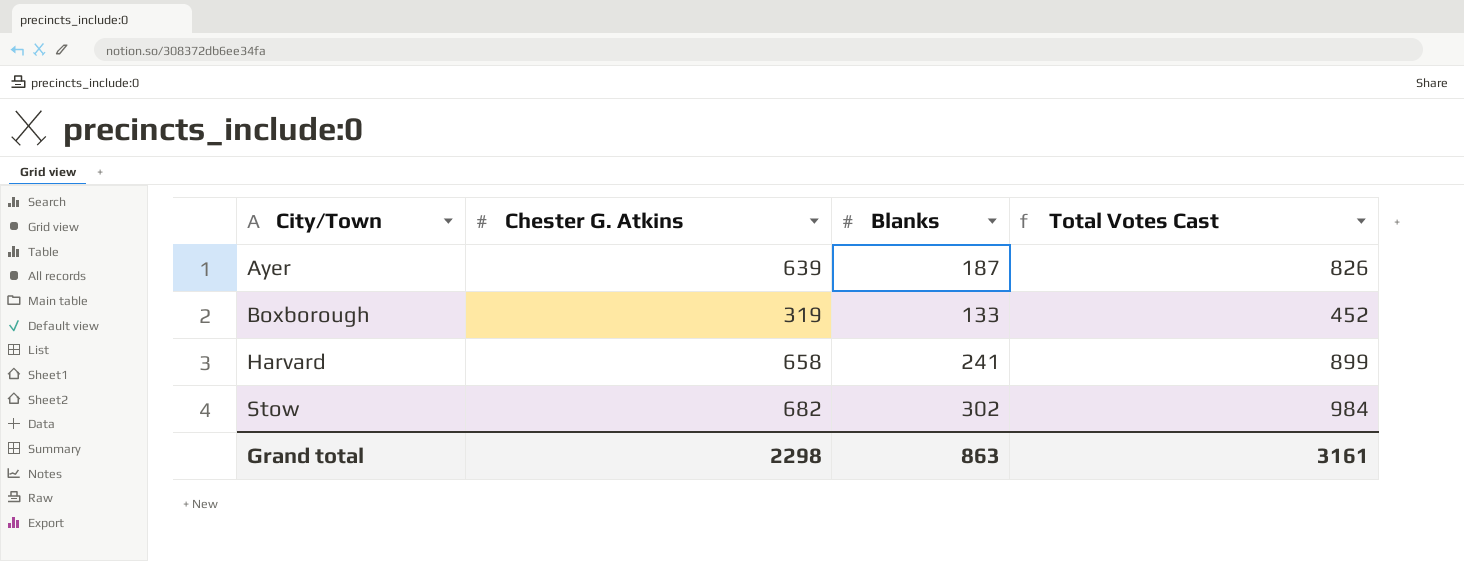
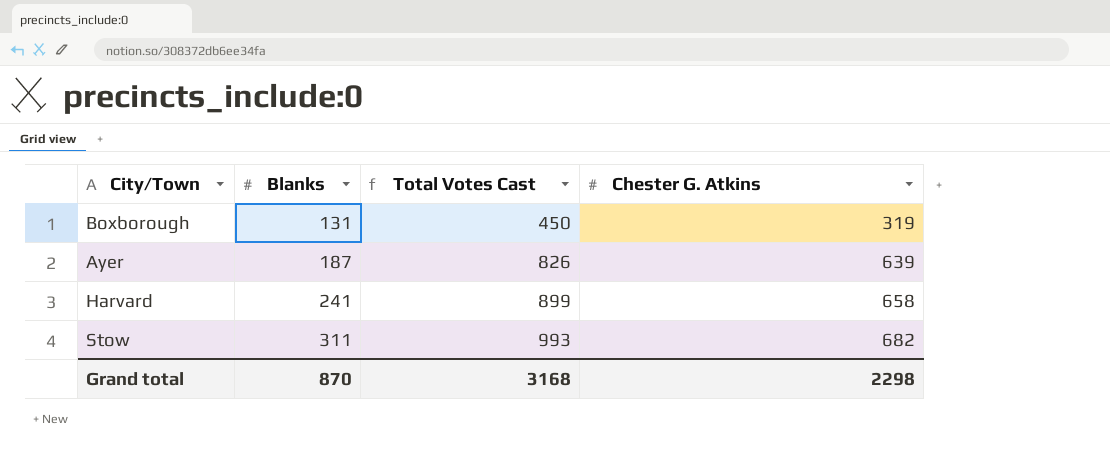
row order: City/Town ascending -> Blanks ascending
column Chester G. Atkins | position: 2 -> 4
Boxborough | Blanks: 133 -> 131
Boxborough | Total Votes Cast: 452 -> 450
Stow | Blanks: 302 -> 311
Stow | Total Votes Cast: 984 -> 993
Grand total | Blanks: 863 -> 870
Grand total | Total Votes Cast: 3161 -> 3168

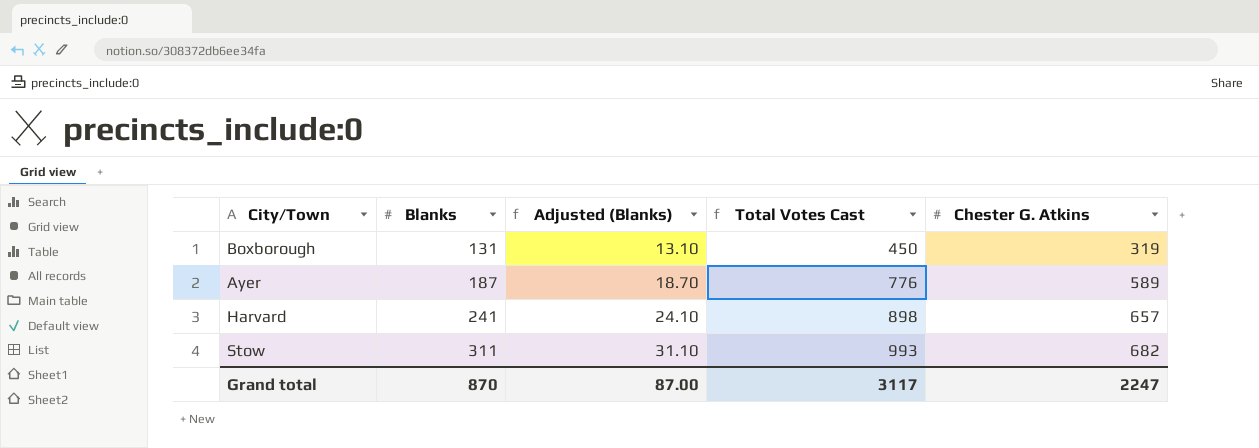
column Adjusted (Blanks) | formula: none -> [Blanks] * 0.1
Ayer | Total Votes Cast: 826 -> 776
Ayer | Chester G. Atkins: 639 -> 589
Harvard | Total Votes Cast: 899 -> 898
Harvard | Chester G. Atkins: 658 -> 657
Grand total | Total Votes Cast: 3168 -> 3117
Grand total | Chester G. Atkins: 2298 -> 2247

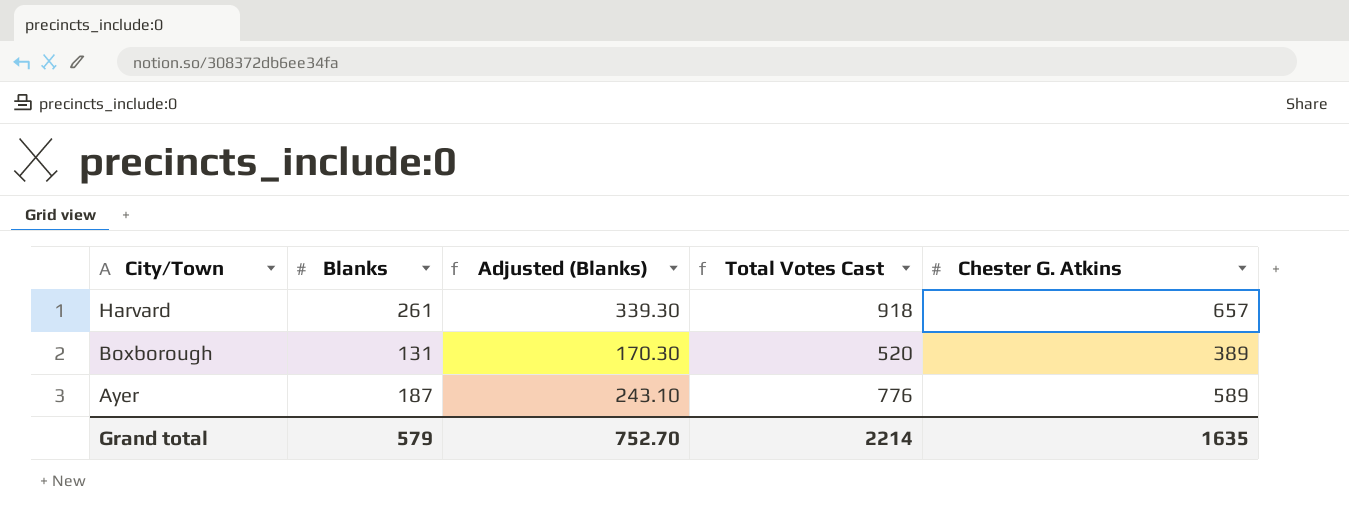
row order: Blanks ascending -> City/Town descending
column Adjusted (Blanks) | formula: [Blanks] * 0.1 -> [Blanks] * 1.3
row Stow: 311 | 31.10 | 993 | 682 -> none
Harvard | Blanks: 241 -> 261
Harvard | Total Votes Cast: 898 -> 918
Boxborough | Total Votes Cast: 450 -> 520
Boxborough | Chester G. Atkins: 319 -> 389
Grand total | Blanks: 870 -> 579
Grand total | Adjusted (Blanks): 87.00 -> 752.70
Grand total | Total Votes Cast: 3117 -> 2214
Grand total | Chester G. Atkins: 2247 -> 1635

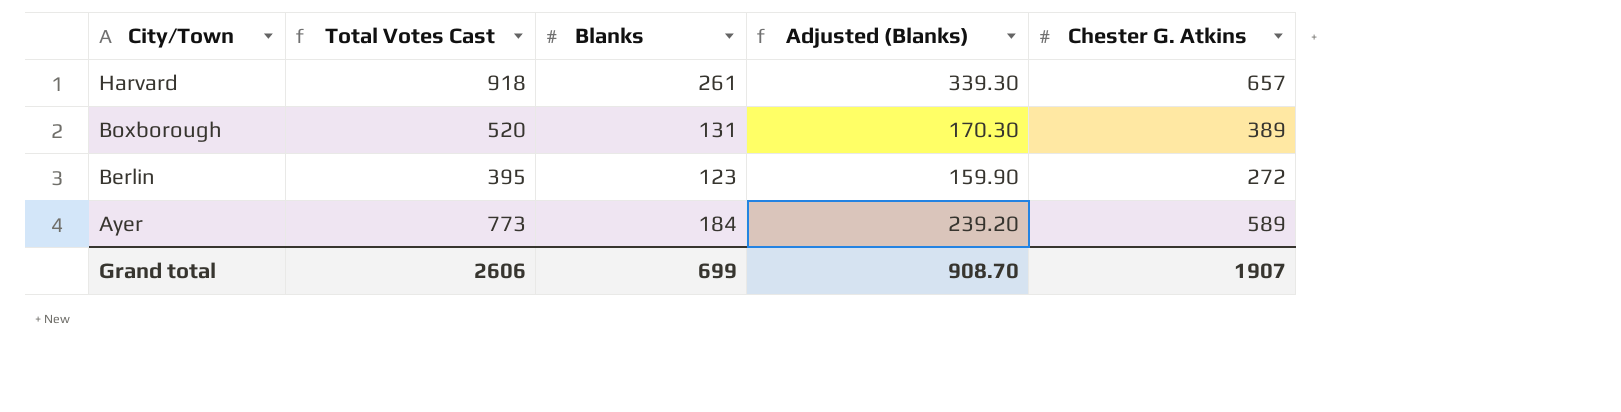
column Total Votes Cast | position: 4 -> 2
row Berlin: none -> 395 | 123 | 159.90 | 272
Ayer | Total Votes Cast: 776 -> 773
Ayer | Blanks: 187 -> 184
Ayer | Adjusted (Blanks): 243.10 -> 239.20
Grand total | Total Votes Cast: 2214 -> 2606
Grand total | Blanks: 579 -> 699
Grand total | Adjusted (Blanks): 752.70 -> 908.70
Grand total | Chester G. Atkins: 1635 -> 1907

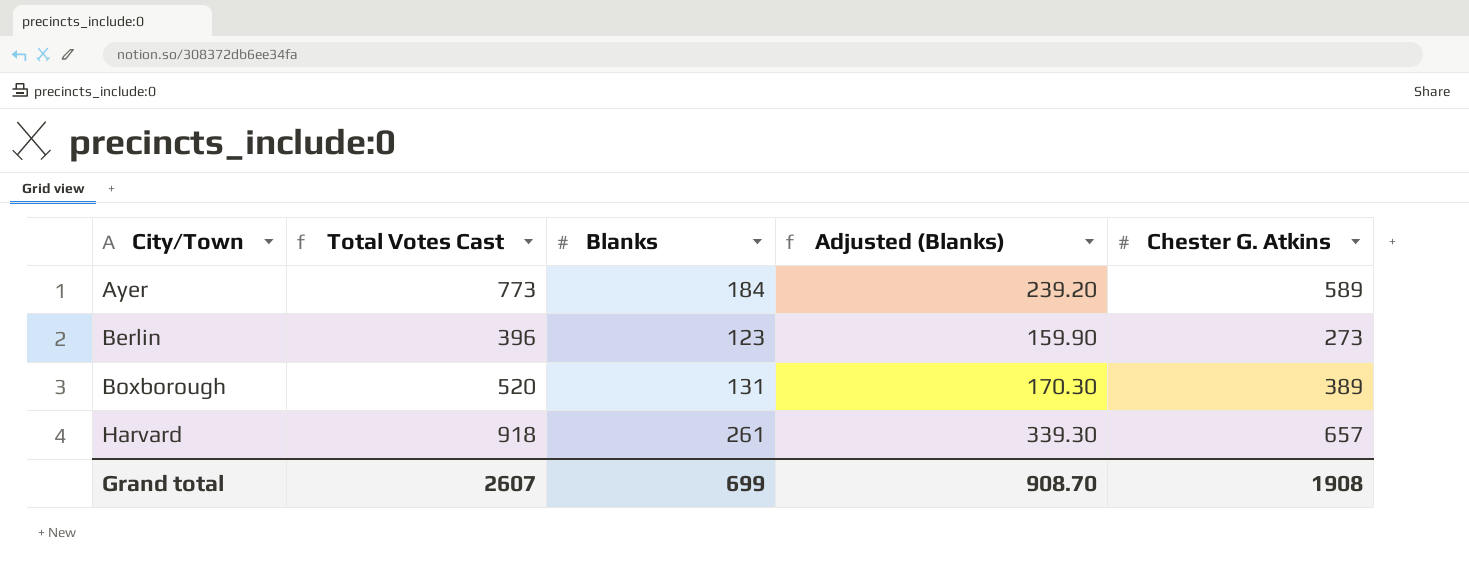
row order: City/Town descending -> City/Town ascending
Berlin | Total Votes Cast: 395 -> 396
Berlin | Chester G. Atkins: 272 -> 273
Grand total | Total Votes Cast: 2606 -> 2607
Grand total | Chester G. Atkins: 1907 -> 1908

